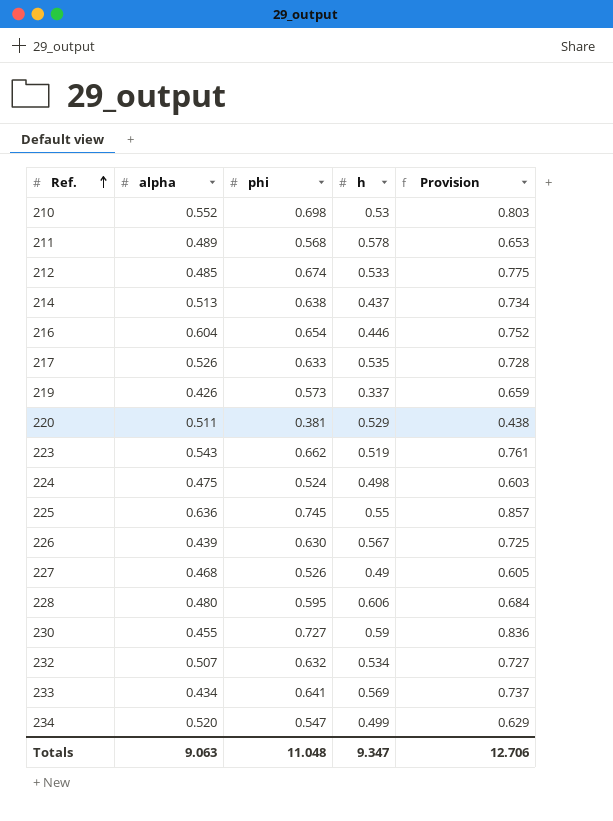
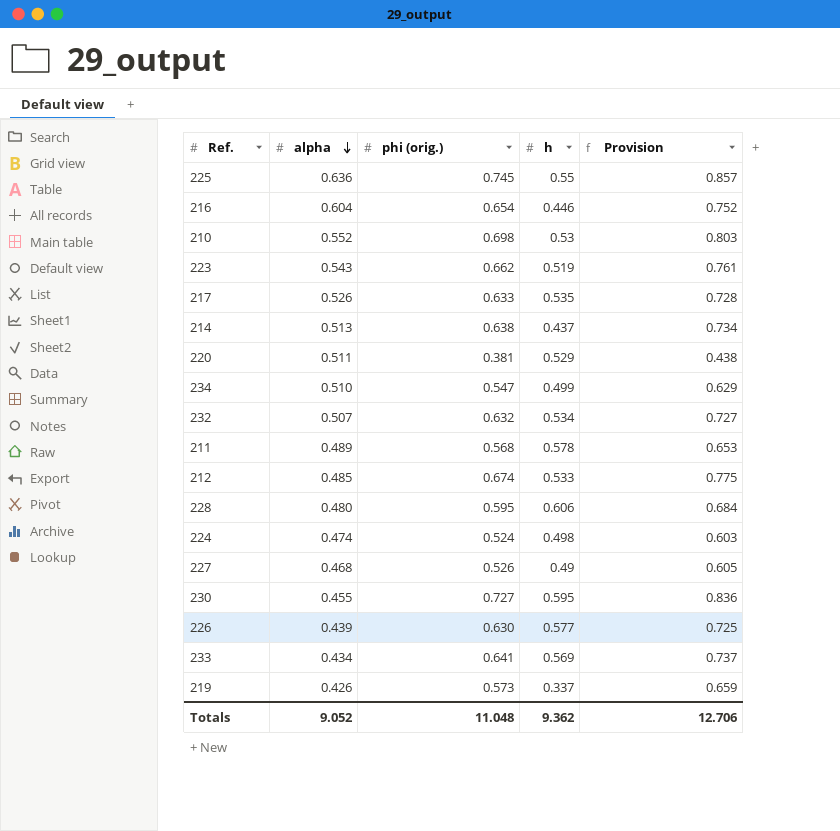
row order: Ref. ascending -> alpha descending
column name: phi -> phi (orig.)
234 | alpha: 0.520 -> 0.510
224 | alpha: 0.475 -> 0.474
230 | h: 0.59 -> 0.595
226 | h: 0.567 -> 0.577
Totals | alpha: 9.063 -> 9.052
Totals | h: 9.347 -> 9.362

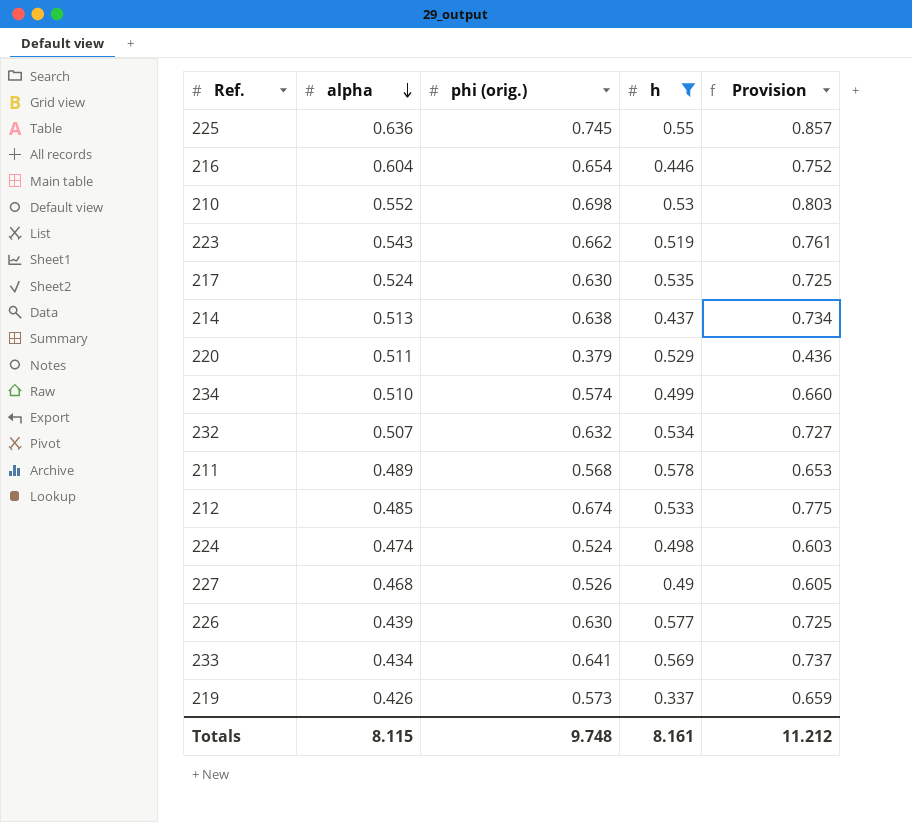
filter: none -> h <= 0.578
217 | alpha: 0.526 -> 0.524
217 | phi (orig.): 0.633 -> 0.630
217 | Provision: 0.728 -> 0.725
220 | phi (orig.): 0.381 -> 0.379
220 | Provision: 0.438 -> 0.436
234 | phi (orig.): 0.547 -> 0.574
234 | Provision: 0.629 -> 0.660
Totals | alpha: 9.052 -> 8.115
Totals | phi (orig.): 11.048 -> 9.748
Totals | h: 9.362 -> 8.161
Totals | Provision: 12.706 -> 11.212

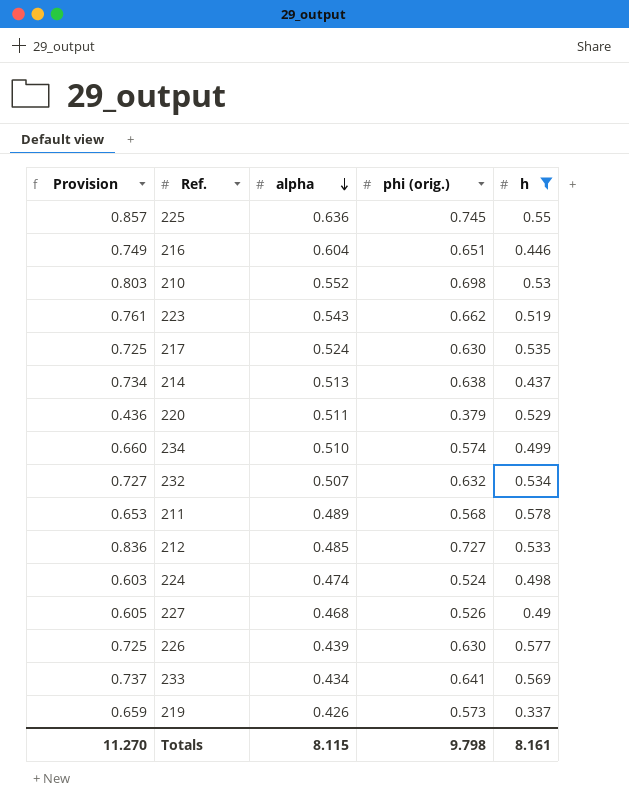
column Provision | position: 5 -> 1
216 | Provision: 0.752 -> 0.749
216 | phi (orig.): 0.654 -> 0.651
212 | Provision: 0.775 -> 0.836
212 | phi (orig.): 0.674 -> 0.727
Totals | Provision: 11.212 -> 11.270
Totals | phi (orig.): 9.748 -> 9.798

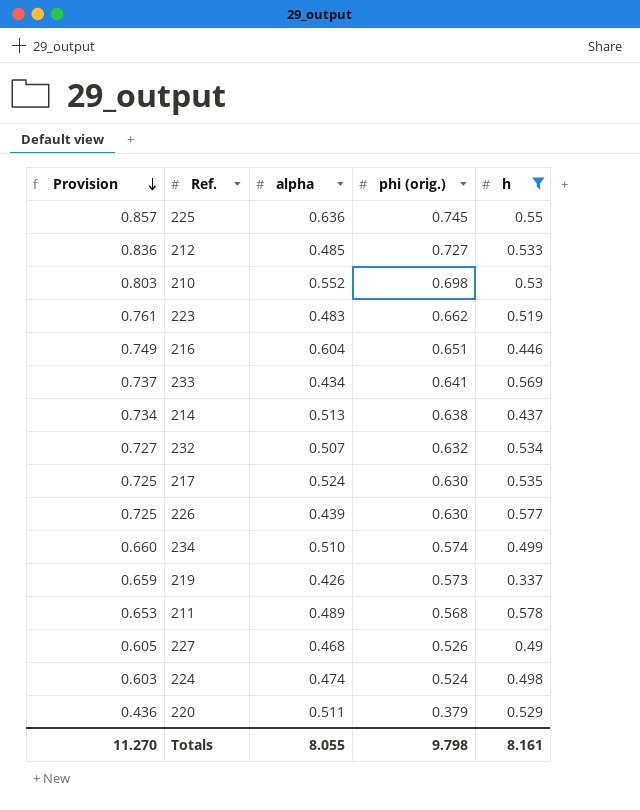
row order: alpha descending -> Provision descending
223 | alpha: 0.543 -> 0.483
Totals | alpha: 8.115 -> 8.055

